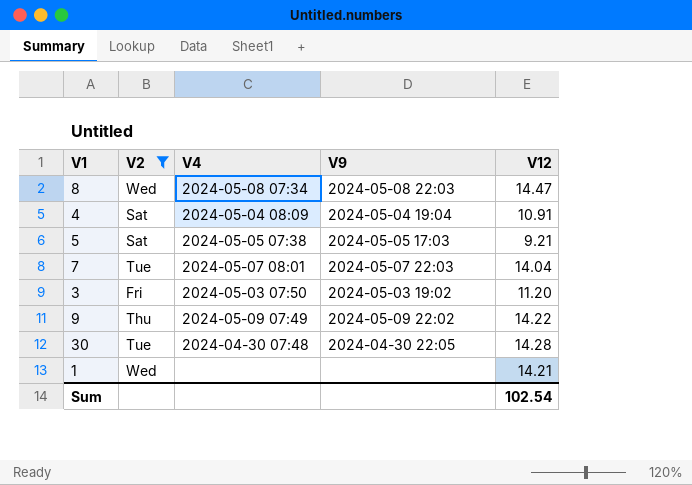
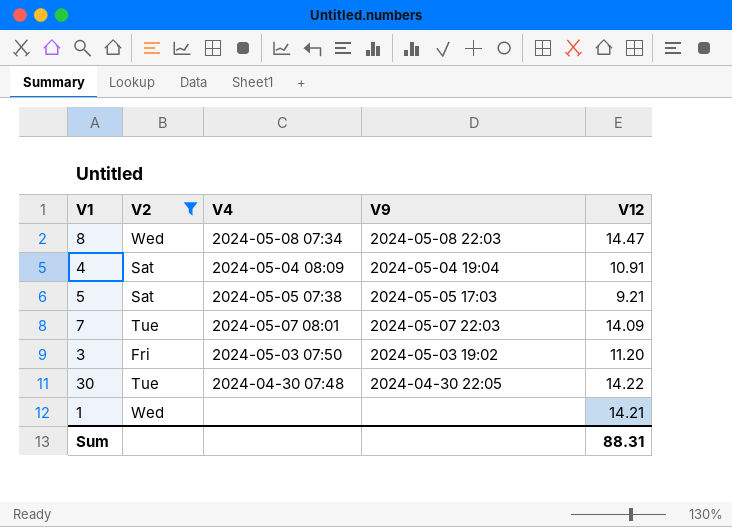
row 9: Thu | 2024-05-09 07:49 | 2024-05-09 22:02 | 14.22 -> none
7 | V12: 14.04 -> 14.09
30 | V12: 14.28 -> 14.22
Sum | V12: 102.54 -> 88.31

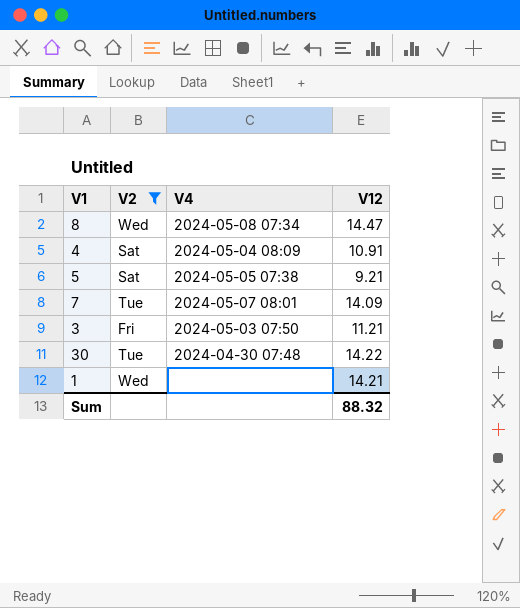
column V9 | position: 4 -> none
3 | V12: 11.20 -> 11.21
Sum | V12: 88.31 -> 88.32

